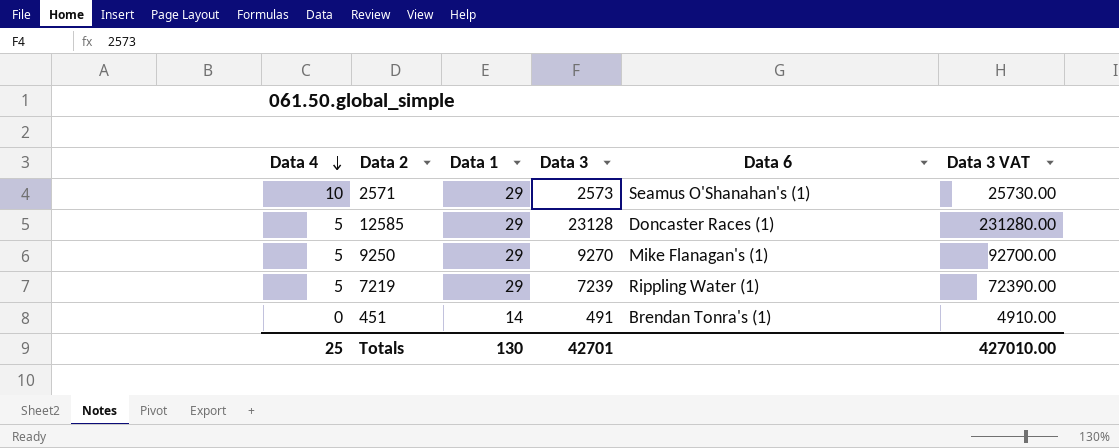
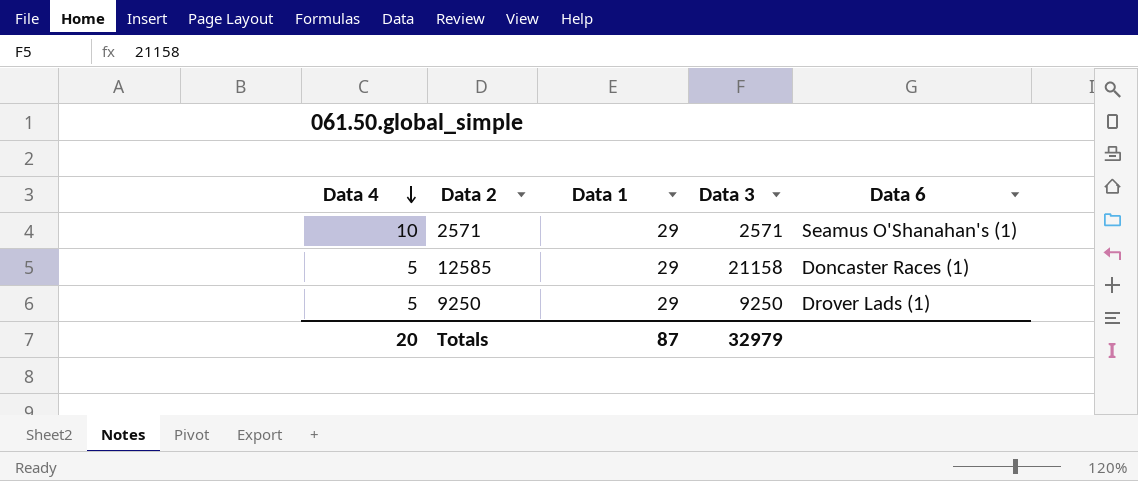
column Data 3 VAT | formula: [Data 3] * 10 -> none
row 7219: 5 | 29 | 7239 | Rippling Water (1) | 72390.00 -> none
row 451: 0 | 14 | 491 | Brendan Tonra's (1) | 4910.00 -> none
2571 | Data 3: 2573 -> 2571
12585 | Data 3: 23128 -> 21158
9250 | Data 3: 9270 -> 9250
9250 | Data 6: Mike Flanagan's (1) -> Drover Lads (1)
Totals | Data 4: 25 -> 20
Totals | Data 1: 130 -> 87
Totals | Data 3: 42701 -> 32979

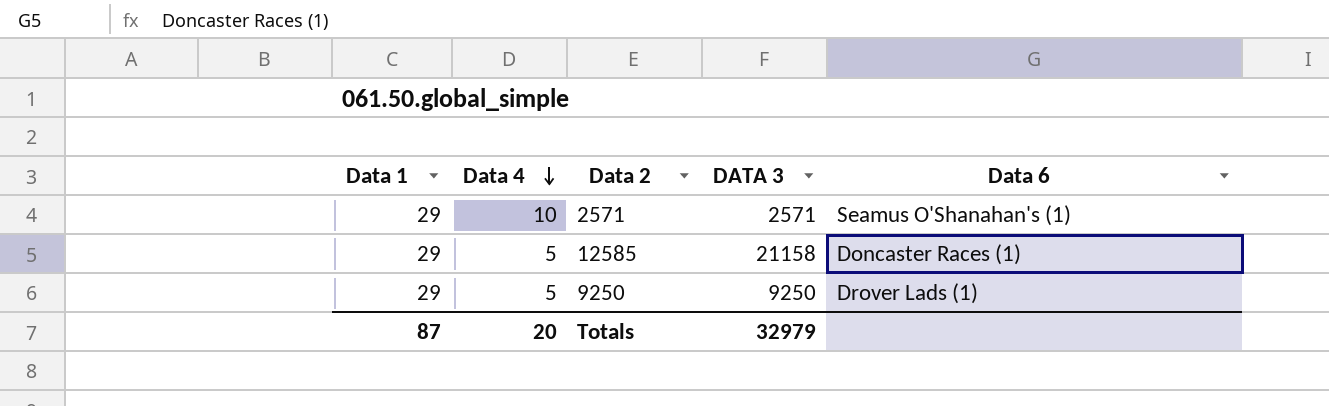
column Data 1 | position: 3 -> 1
column name: Data 3 -> DATA 3

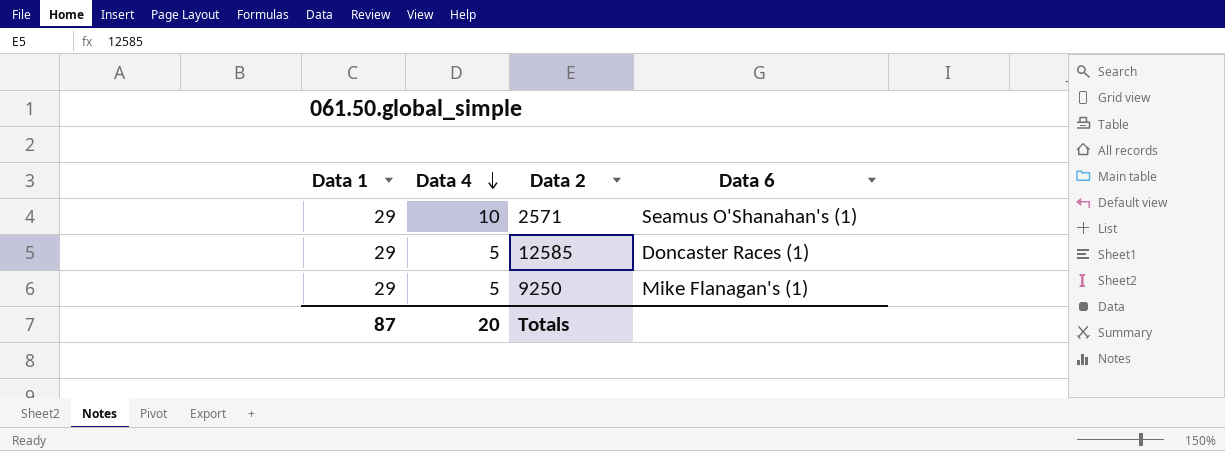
column DATA 3 | position: 4 -> none
9250 | Data 6: Drover Lads (1) -> Mike Flanagan's (1)

